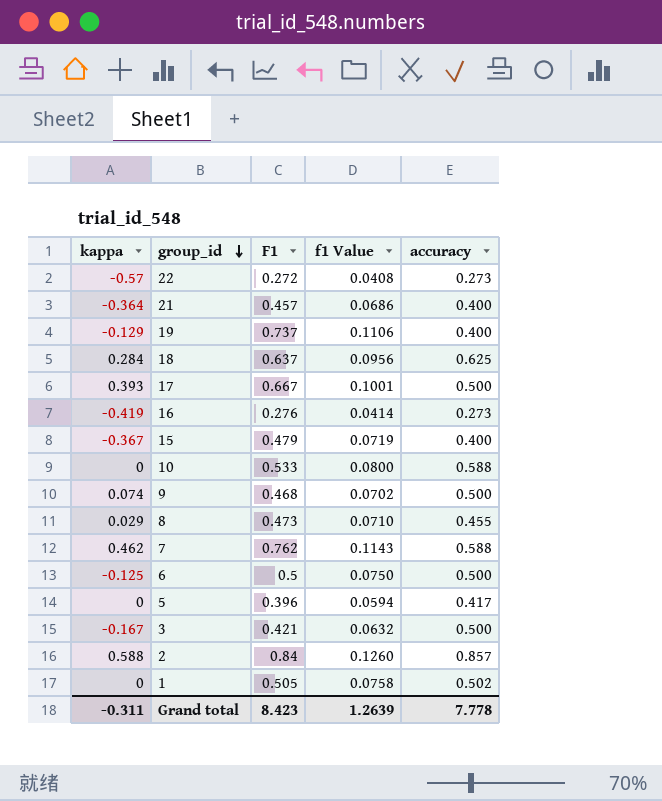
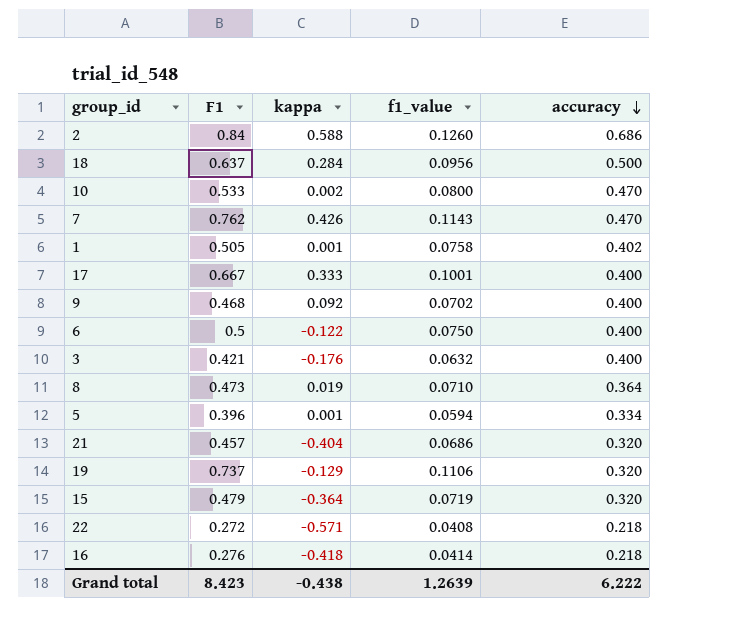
row order: group_id descending -> accuracy descending
column kappa | position: 1 -> 3
column name: f1 Value -> f1_value
2 | accuracy: 0.857 -> 0.686
18 | accuracy: 0.625 -> 0.500
10 | kappa: 0 -> 0.002
10 | accuracy: 0.588 -> 0.470
7 | kappa: 0.462 -> 0.426
7 | accuracy: 0.588 -> 0.470
1 | kappa: 0 -> 0.001
1 | accuracy: 0.502 -> 0.402
17 | kappa: 0.393 -> 0.333
17 | accuracy: 0.500 -> 0.400
9 | kappa: 0.074 -> 0.092
9 | accuracy: 0.500 -> 0.400
6 | kappa: -0.125 -> -0.122
6 | accuracy: 0.500 -> 0.400
3 | kappa: -0.167 -> -0.176
3 | accuracy: 0.500 -> 0.400
8 | kappa: 0.029 -> 0.019
8 | accuracy: 0.455 -> 0.364
5 | kappa: 0 -> 0.001
5 | accuracy: 0.417 -> 0.334
21 | kappa: -0.364 -> -0.404
21 | accuracy: 0.400 -> 0.320
19 | accuracy: 0.400 -> 0.320
15 | kappa: -0.367 -> -0.364
15 | accuracy: 0.400 -> 0.320
22 | kappa: -0.57 -> -0.571
22 | accuracy: 0.273 -> 0.218
16 | kappa: -0.419 -> -0.418
16 | accuracy: 0.273 -> 0.218
Grand total | kappa: -0.311 -> -0.438
Grand total | accuracy: 7.778 -> 6.222

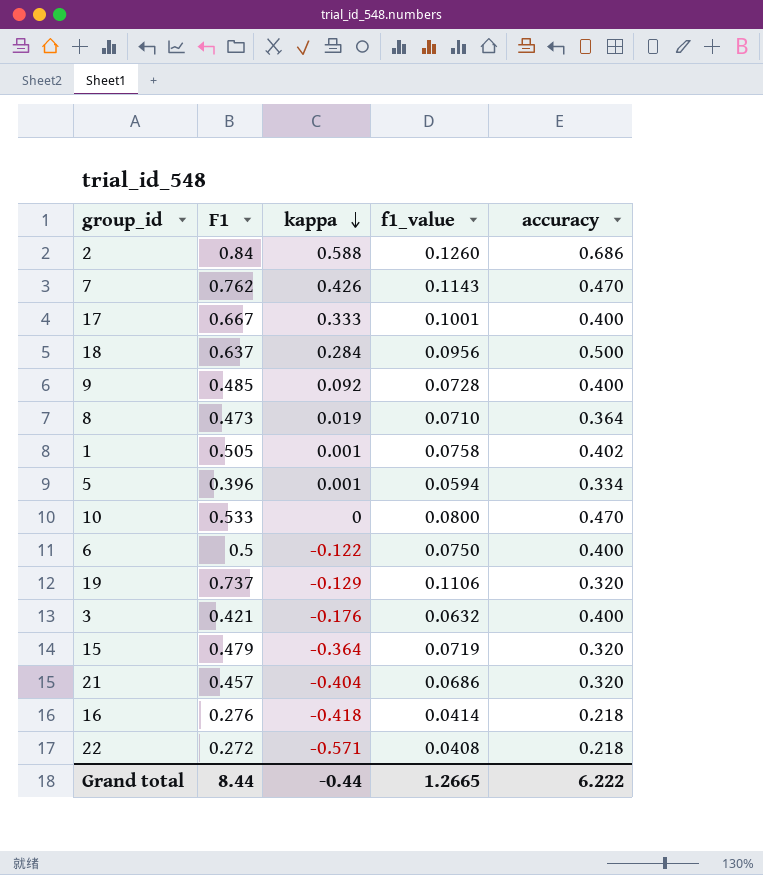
row order: accuracy descending -> kappa descending
9 | F1: 0.468 -> 0.485
9 | f1_value: 0.0702 -> 0.0728
10 | kappa: 0.002 -> 0
Grand total | F1: 8.423 -> 8.44
Grand total | kappa: -0.438 -> -0.44
Grand total | f1_value: 1.2639 -> 1.2665

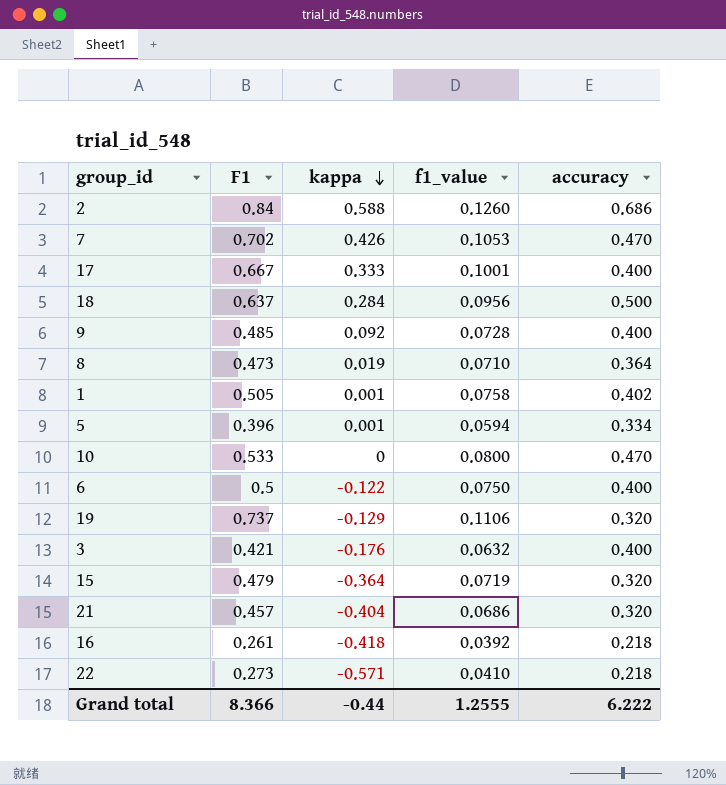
7 | F1: 0.762 -> 0.702
7 | f1_value: 0.1143 -> 0.1053
16 | F1: 0.276 -> 0.261
16 | f1_value: 0.0414 -> 0.0392
22 | F1: 0.272 -> 0.273
22 | f1_value: 0.0408 -> 0.0410
Grand total | F1: 8.44 -> 8.366
Grand total | f1_value: 1.2665 -> 1.2555

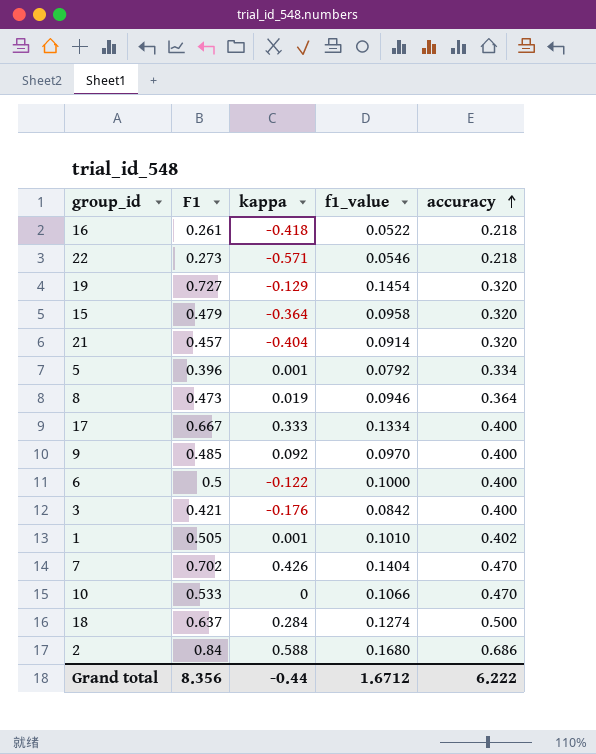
row order: kappa descending -> accuracy ascending
column f1_value | formula: [F1] * 0.15 -> [F1] * 0.2
19 | F1: 0.737 -> 0.727
Grand total | F1: 8.366 -> 8.356
Grand total | f1_value: 1.2555 -> 1.6712

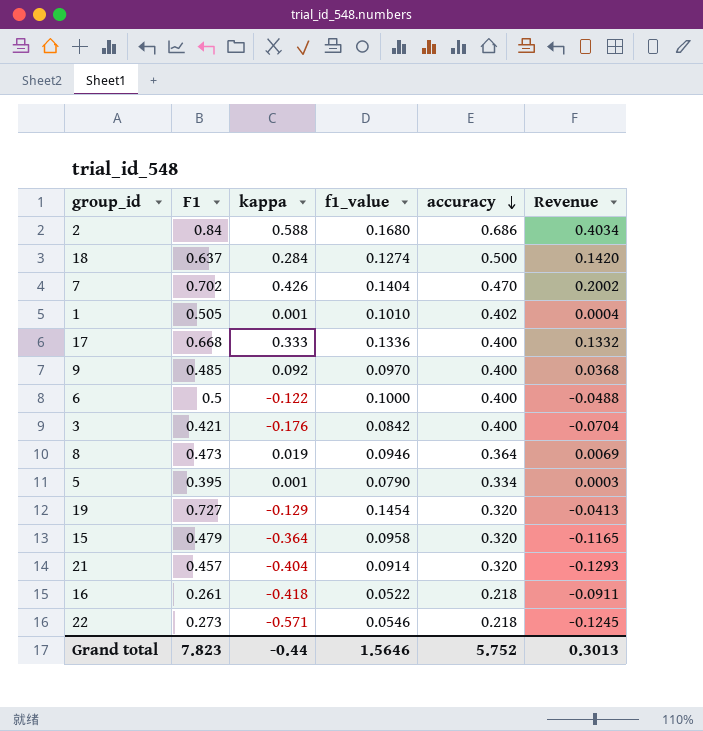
row order: accuracy ascending -> accuracy descending
column Revenue | formula: none -> [kappa] * [accuracy]
row 10: 0.533 | 0 | 0.1066 | 0.470 -> none
17 | F1: 0.667 -> 0.668
17 | f1_value: 0.1334 -> 0.1336
5 | F1: 0.396 -> 0.395
5 | f1_value: 0.0792 -> 0.0790
Grand total | F1: 8.356 -> 7.823
Grand total | f1_value: 1.6712 -> 1.5646
Grand total | accuracy: 6.222 -> 5.752

